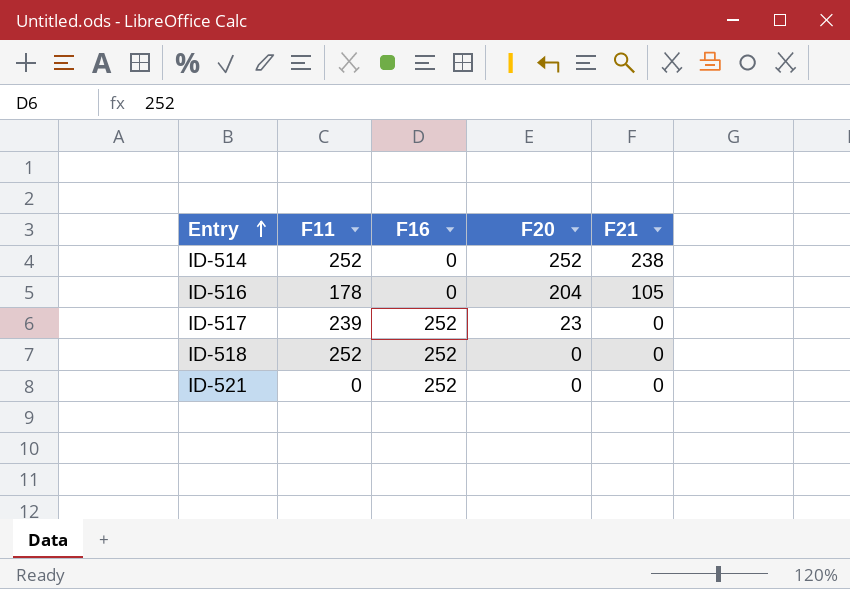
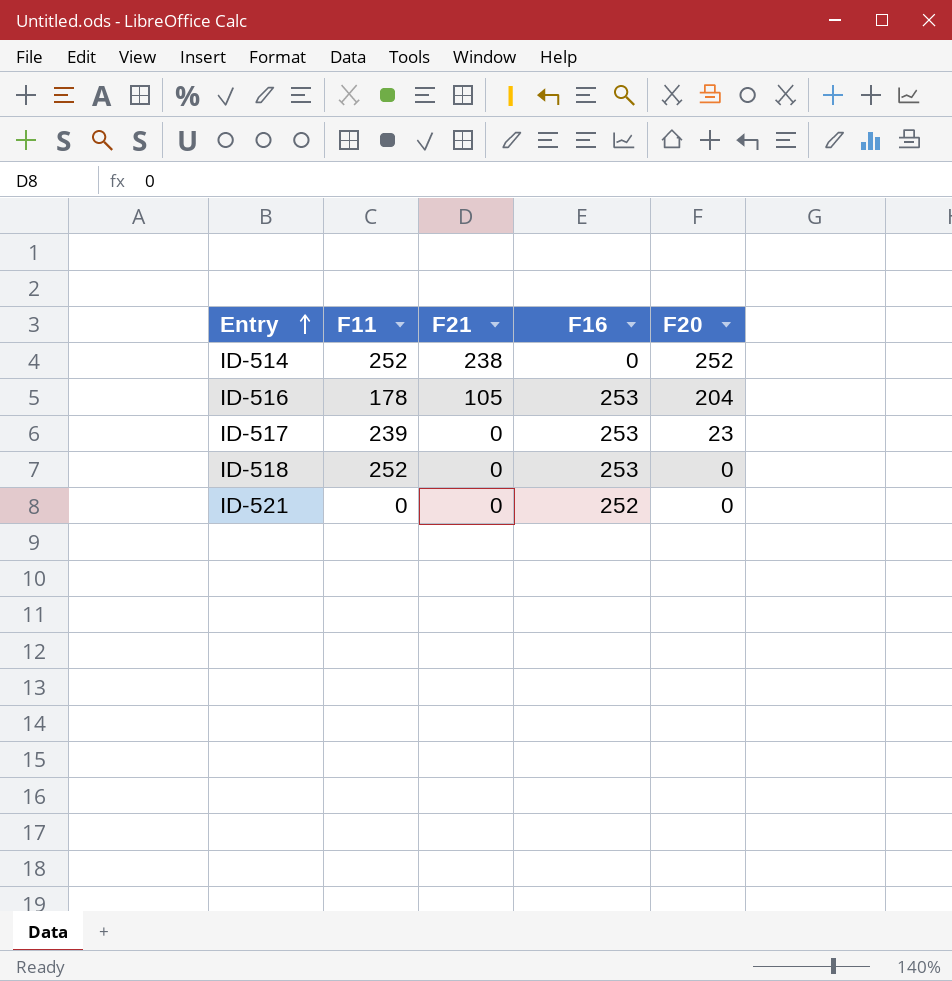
column F21 | position: 5 -> 3
ID-516 | F16: 0 -> 253
ID-517 | F16: 252 -> 253
ID-518 | F16: 252 -> 253

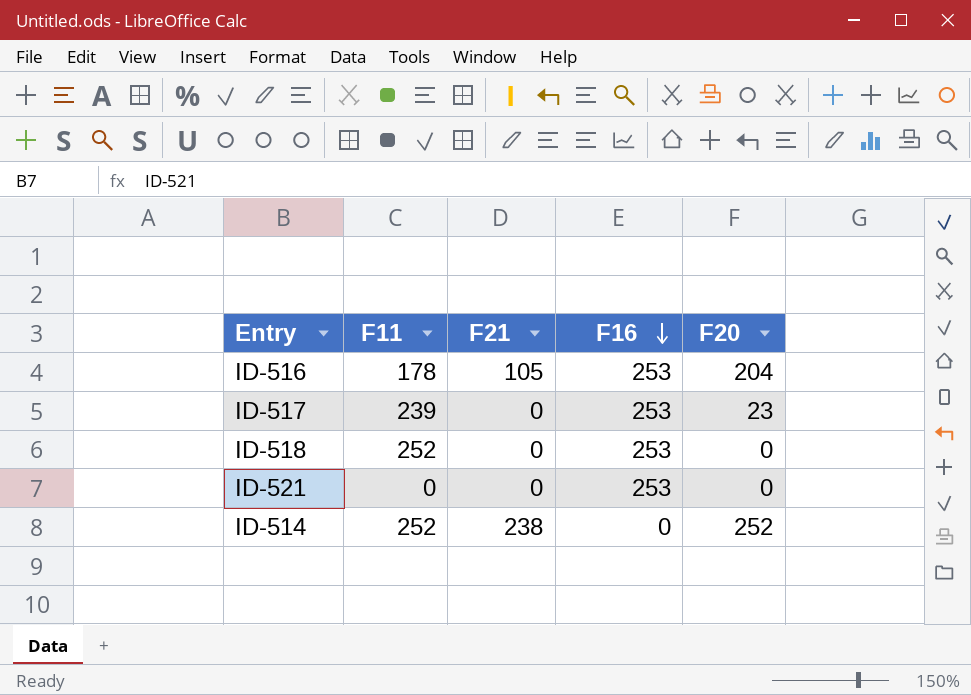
row order: Entry ascending -> F16 descending
ID-521 | F16: 252 -> 253

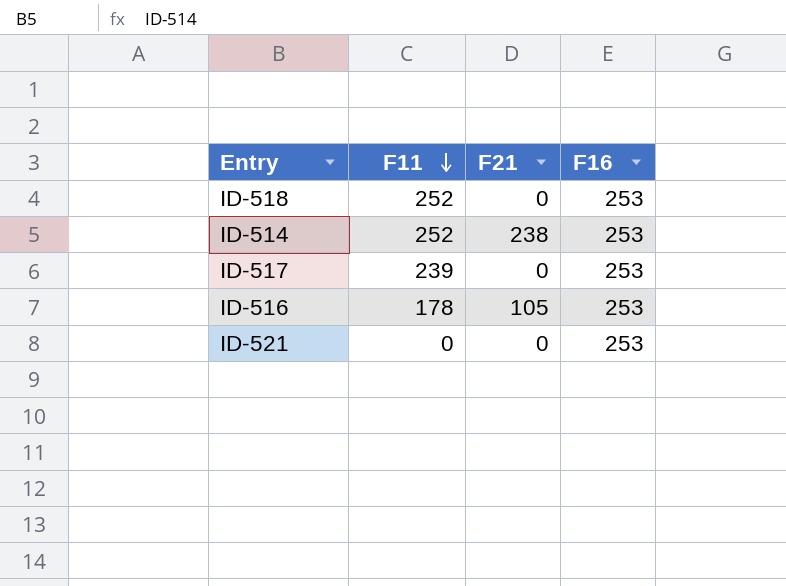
row order: F16 descending -> F11 descending
column F20 | position: 5 -> none
ID-514 | F16: 0 -> 253

